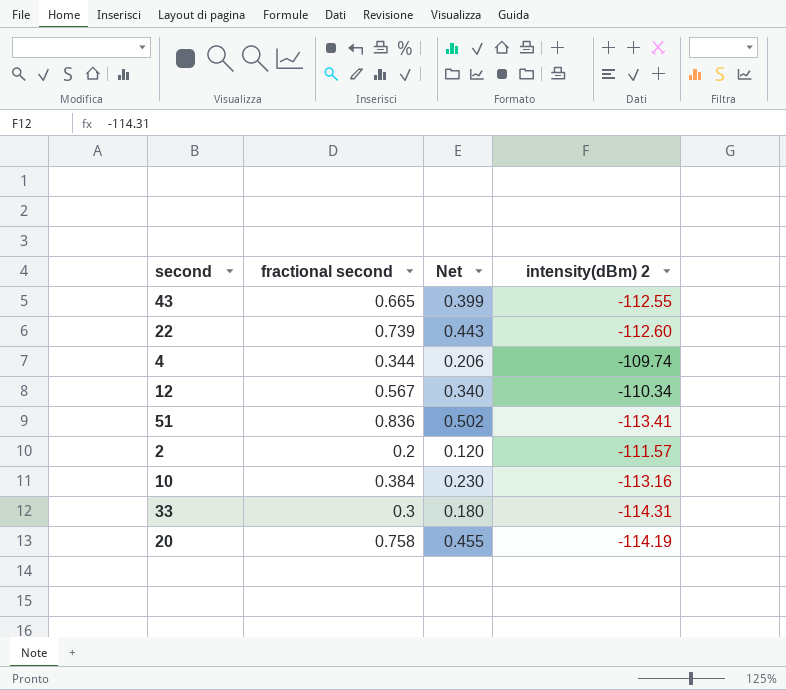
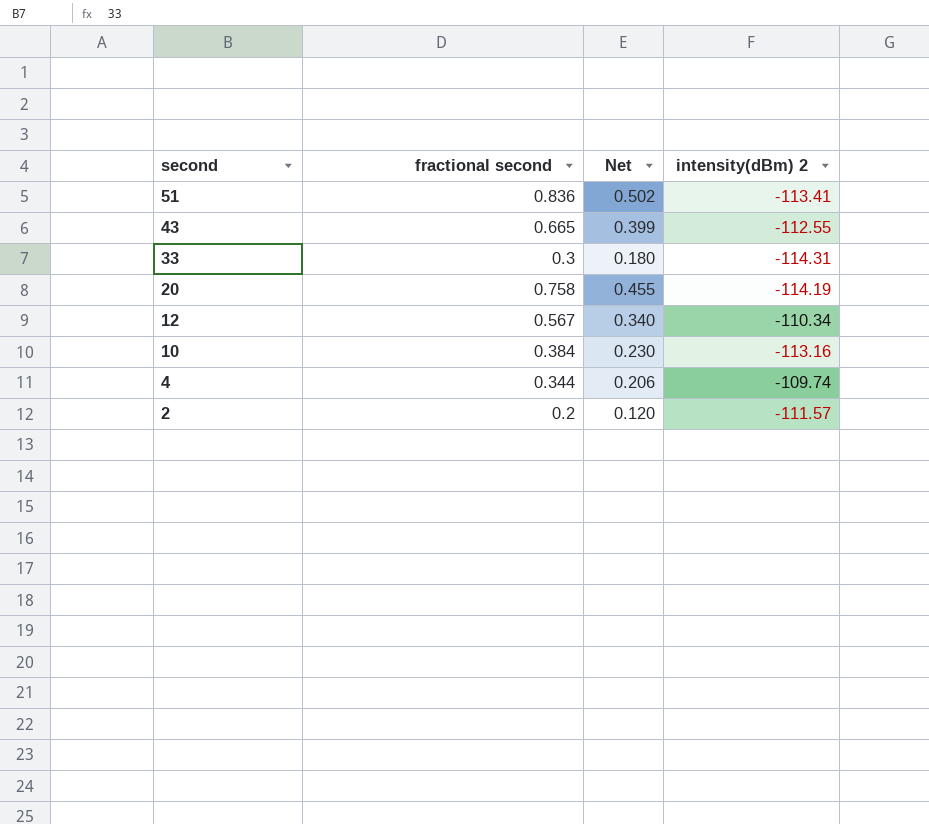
row order: none -> second descending
row 22: 0.739 | 0.443 | -112.60 -> none

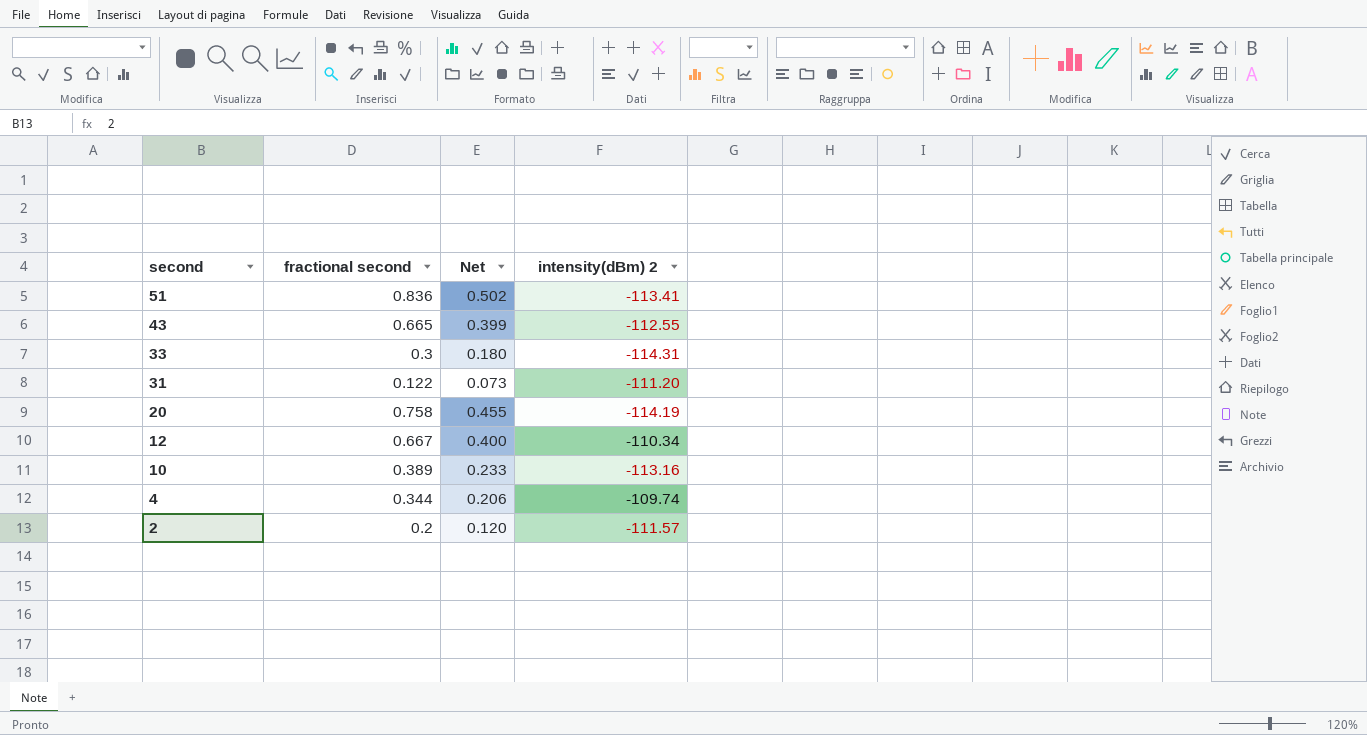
row 31: none -> 0.122 | 0.073 | -111.20
12 | fractional second: 0.567 -> 0.667
12 | Net: 0.340 -> 0.400
10 | fractional second: 0.384 -> 0.389
10 | Net: 0.230 -> 0.233

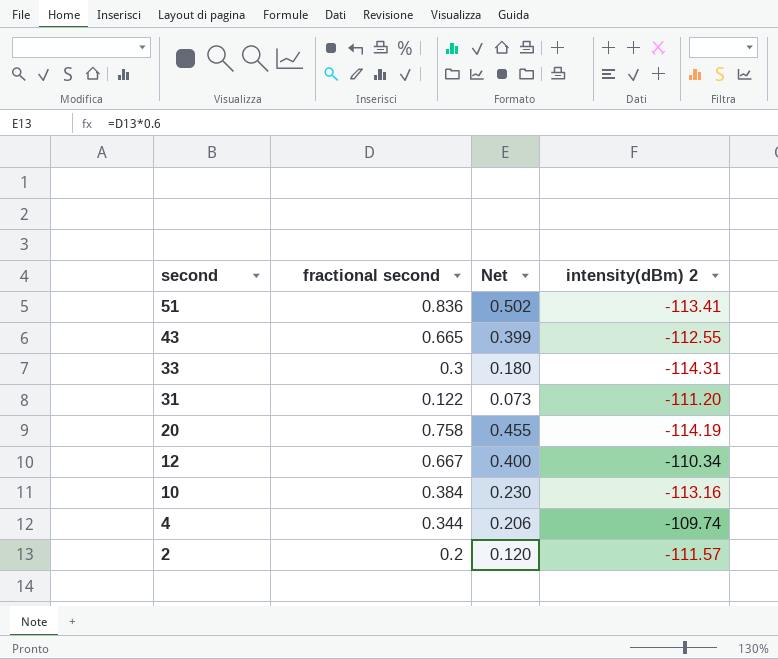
10 | fractional second: 0.389 -> 0.384
10 | Net: 0.233 -> 0.230

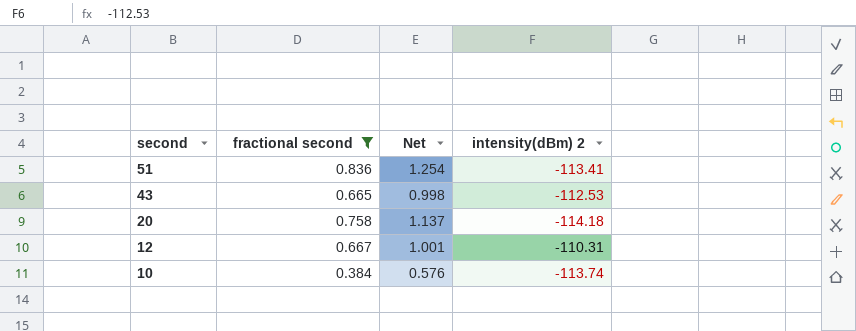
filter: none -> fractional second >= 0.384
column Net | formula: [fractional second] * 0.6 -> [fractional second] * 1.5
43 | intensity(dBm) 2: -112.55 -> -112.53
20 | intensity(dBm) 2: -114.19 -> -114.18
12 | intensity(dBm) 2: -110.34 -> -110.31
10 | intensity(dBm) 2: -113.16 -> -113.74

